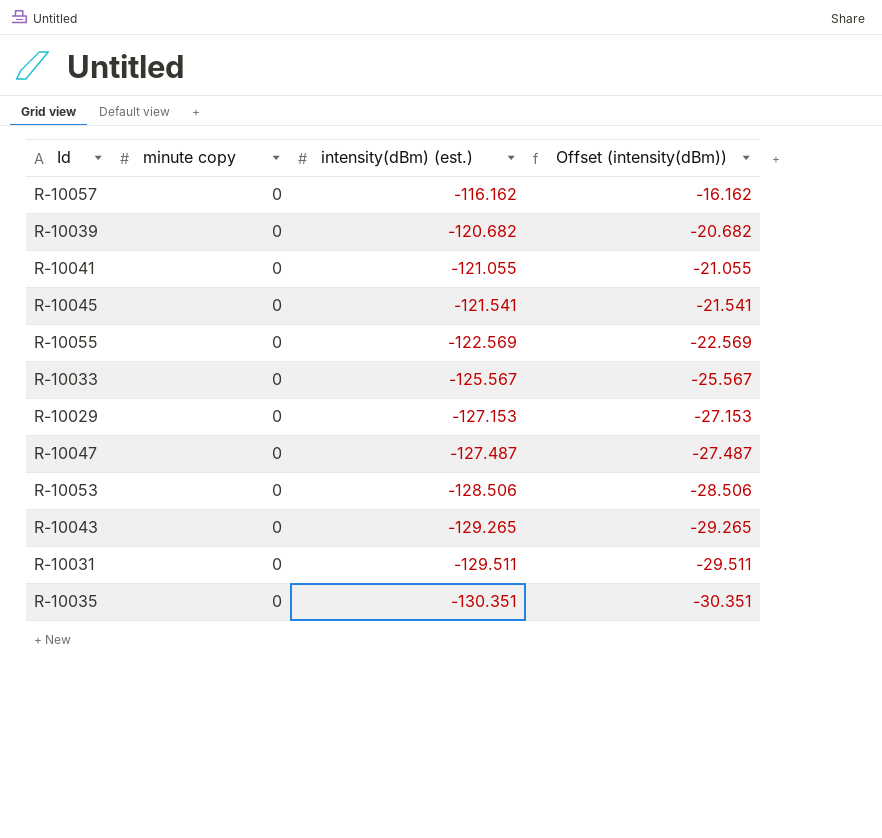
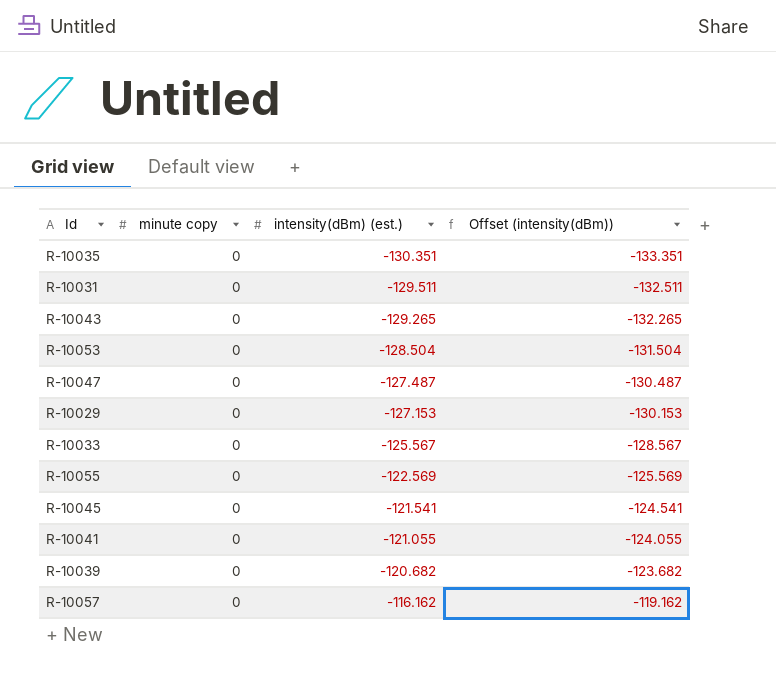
row order: intensity(dBm) (est.) descending -> intensity(dBm) (est.) ascending
column Offset (intensity(dBm)) | formula: [intensity(dBm) (est.)] + 100 -> [intensity(dBm) (est.)] - 3
R-10053 | intensity(dBm) (est.): -128.506 -> -128.504

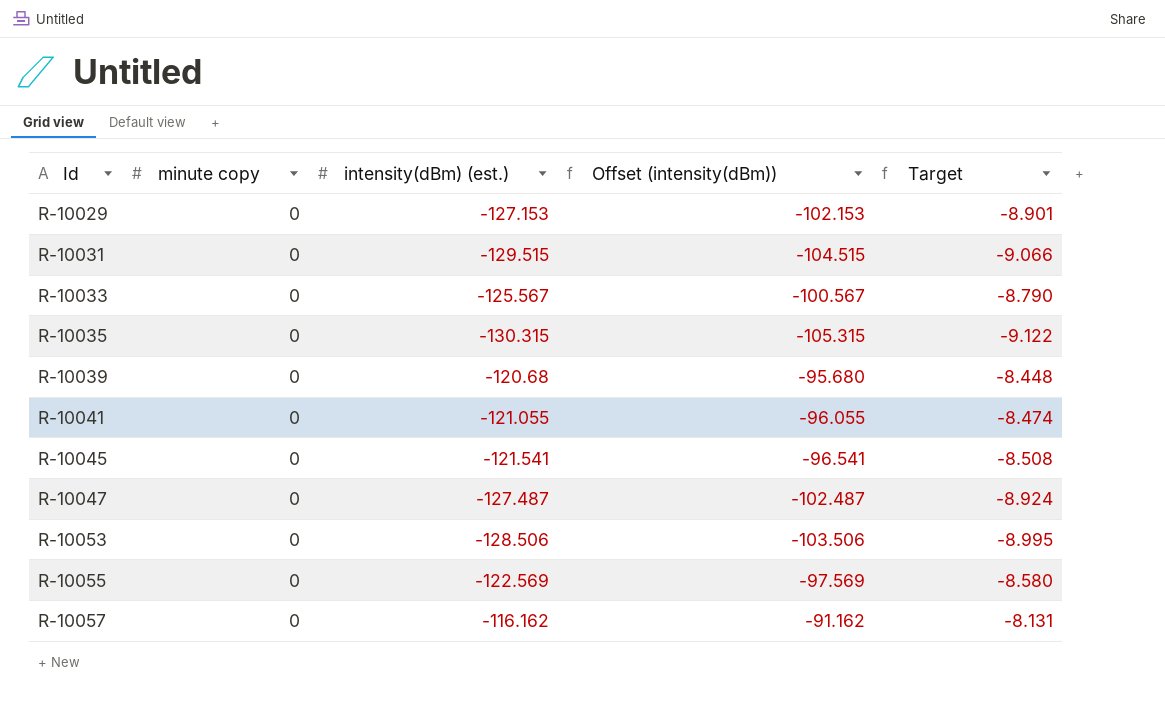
row order: intensity(dBm) (est.) ascending -> Id ascending
column Offset (intensity(dBm)) | formula: [intensity(dBm) (est.)] - 3 -> [intensity(dBm) (est.)] + 25
column Target | formula: none -> [intensity(dBm) (est.)] * 0.07
row R-10043: 0 | -129.265 | -132.265 -> none
R-10031 | intensity(dBm) (est.): -129.511 -> -129.515
R-10035 | intensity(dBm) (est.): -130.351 -> -130.315
R-10039 | intensity(dBm) (est.): -120.682 -> -120.68
R-10053 | intensity(dBm) (est.): -128.504 -> -128.506

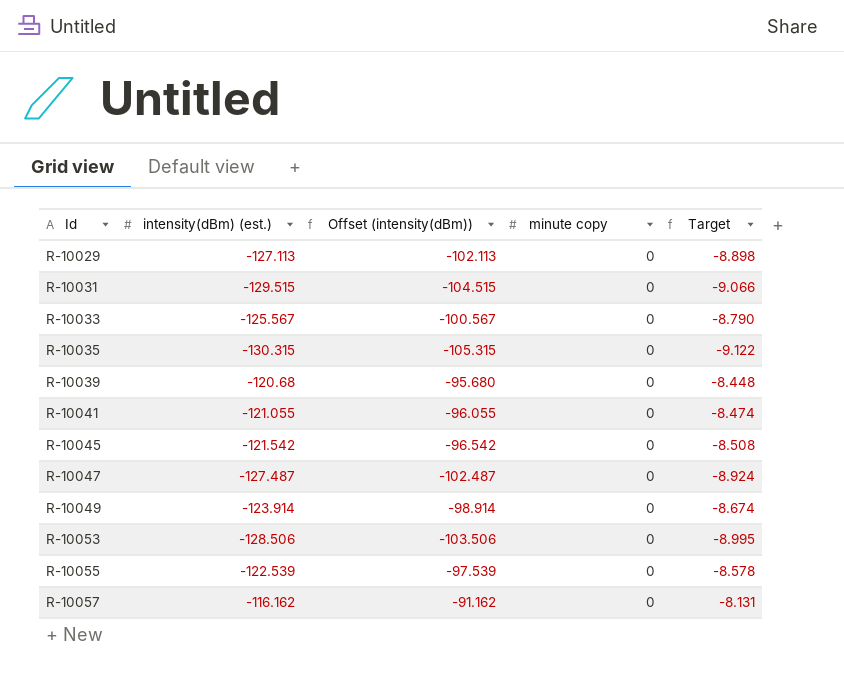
column minute copy | position: 2 -> 4
R-10029 | intensity(dBm) (est.): -127.153 -> -127.113
R-10029 | Offset (intensity(dBm)): -102.153 -> -102.113
R-10029 | Target: -8.901 -> -8.898
R-10045 | intensity(dBm) (est.): -121.541 -> -121.542
R-10045 | Offset (intensity(dBm)): -96.541 -> -96.542
row R-10049: none -> -123.914 | -98.914 | 0 | -8.674
R-10055 | intensity(dBm) (est.): -122.569 -> -122.539
R-10055 | Offset (intensity(dBm)): -97.569 -> -97.539
R-10055 | Target: -8.580 -> -8.578

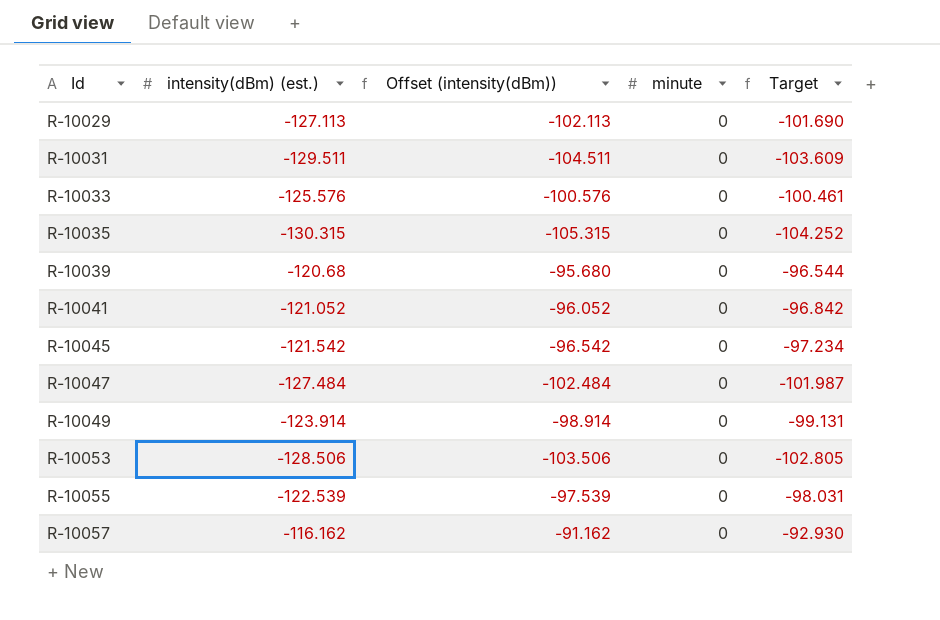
column name: minute copy -> minute
column Target | formula: [intensity(dBm) (est.)] * 0.07 -> [intensity(dBm) (est.)] * 0.8
R-10031 | intensity(dBm) (est.): -129.515 -> -129.511
R-10031 | Offset (intensity(dBm)): -104.515 -> -104.511
R-10033 | intensity(dBm) (est.): -125.567 -> -125.576
R-10033 | Offset (intensity(dBm)): -100.567 -> -100.576
R-10041 | intensity(dBm) (est.): -121.055 -> -121.052
R-10041 | Offset (intensity(dBm)): -96.055 -> -96.052
R-10047 | intensity(dBm) (est.): -127.487 -> -127.484
R-10047 | Offset (intensity(dBm)): -102.487 -> -102.484

